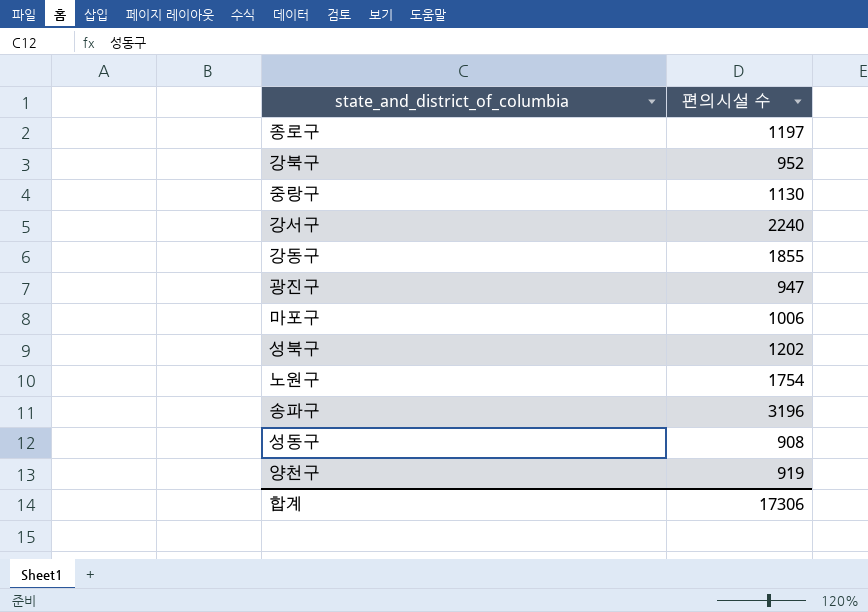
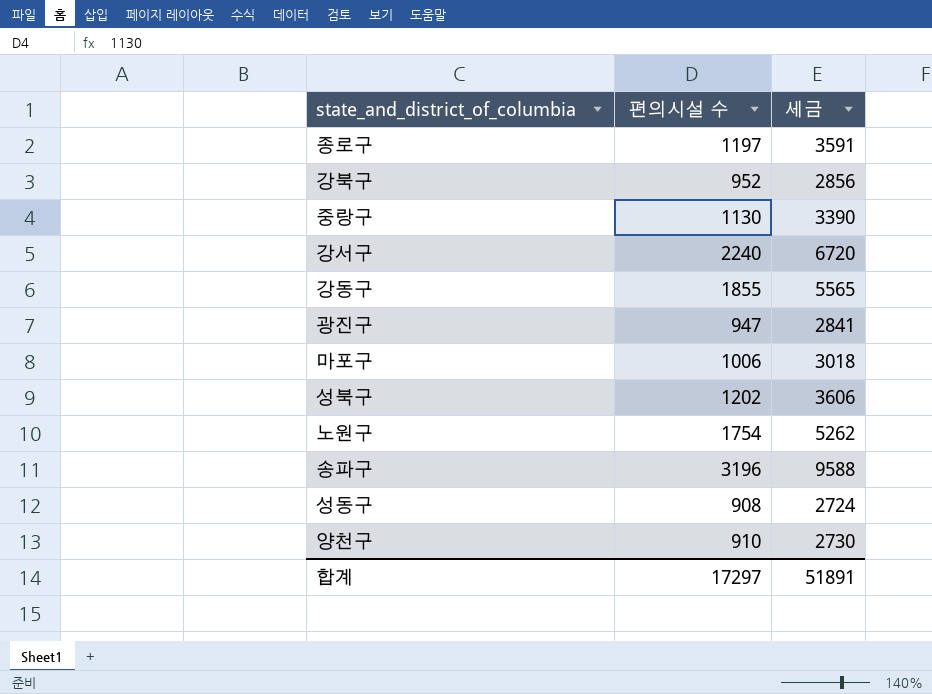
column 세금 | formula: none -> [편의시설 수] * 3
양천구 | 편의시설 수: 919 -> 910
합계 | 편의시설 수: 17306 -> 17297

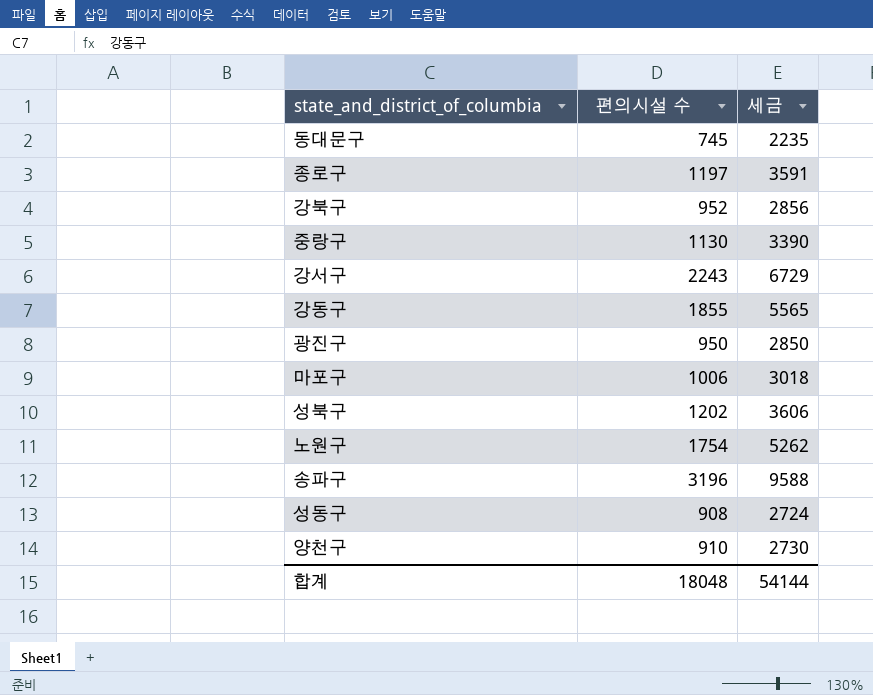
row 동대문구: none -> 745 | 2235
강서구 | 편의시설 수: 2240 -> 2243
강서구 | 세금: 6720 -> 6729
광진구 | 편의시설 수: 947 -> 950
광진구 | 세금: 2841 -> 2850
합계 | 편의시설 수: 17297 -> 18048
합계 | 세금: 51891 -> 54144

